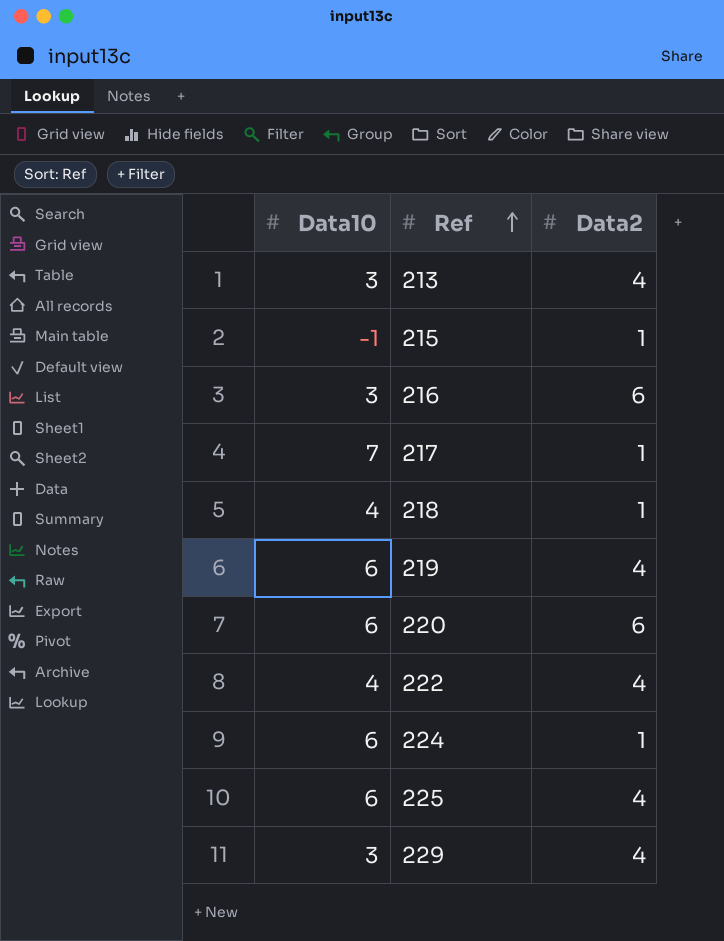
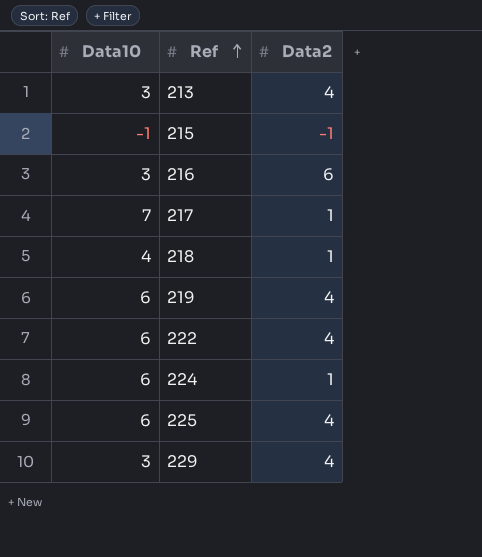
row 220: 6 | 6 -> none
215 | Data2: 1 -> -1
222 | Data10: 4 -> 6

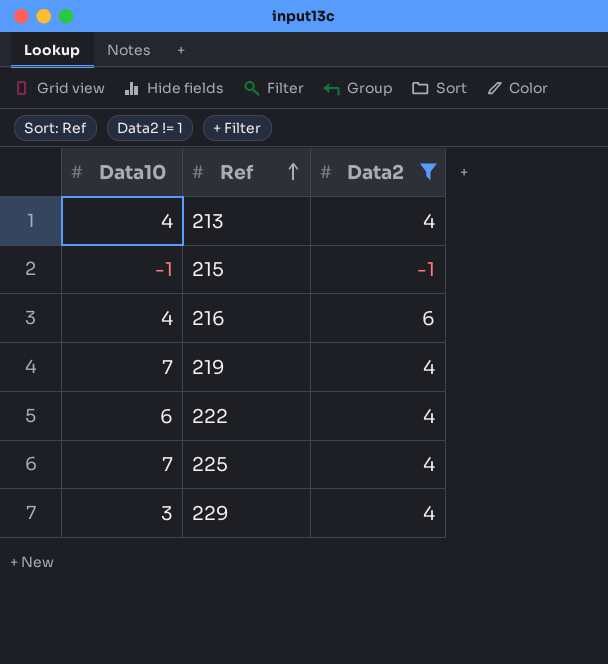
filter: none -> Data2 != 1
213 | Data10: 3 -> 4
216 | Data10: 3 -> 4
219 | Data10: 6 -> 7
225 | Data10: 6 -> 7

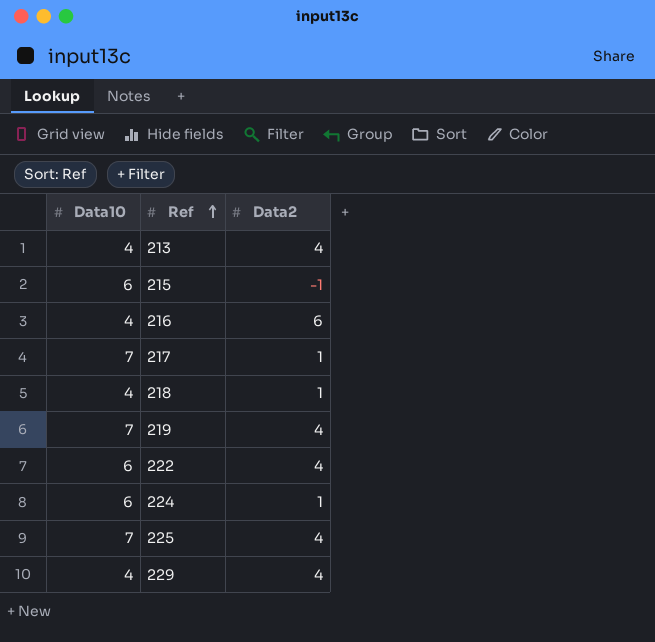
filter: Data2 != 1 -> none
215 | Data10: -1 -> 6
229 | Data10: 3 -> 4

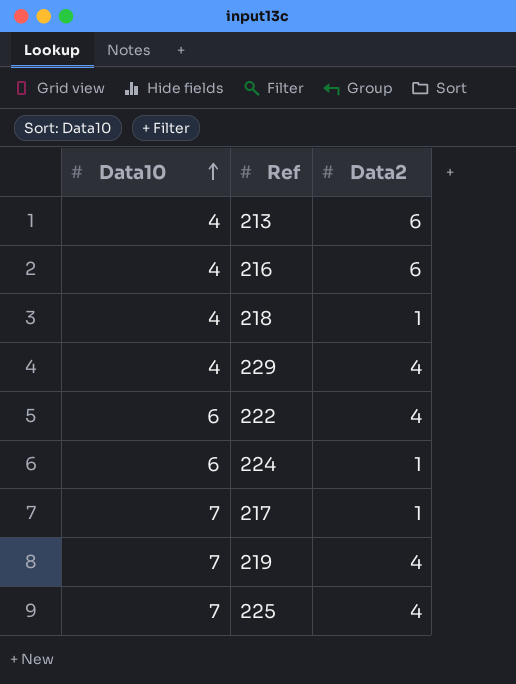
row order: Ref ascending -> Data10 ascending
row 215: 6 | -1 -> none
213 | Data2: 4 -> 6

